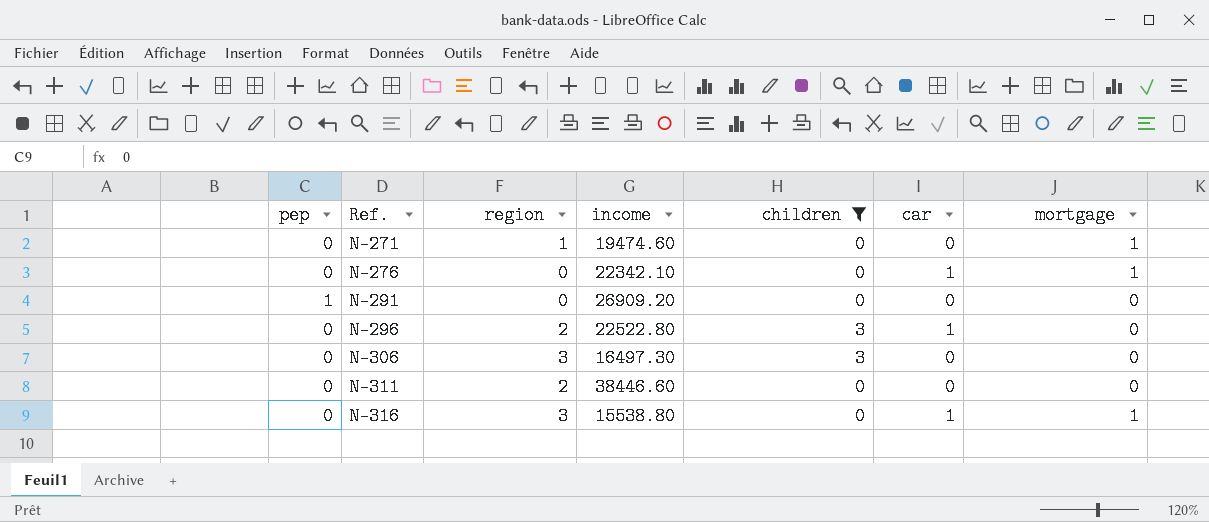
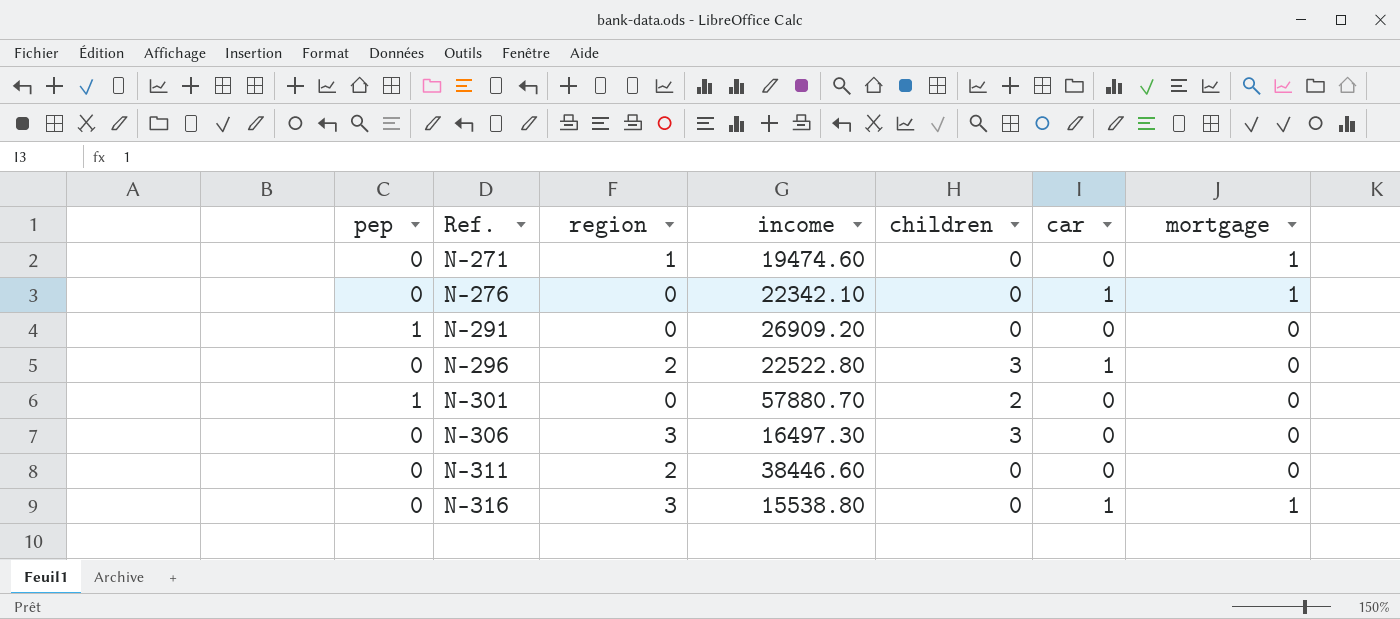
filter: children != 2 -> none

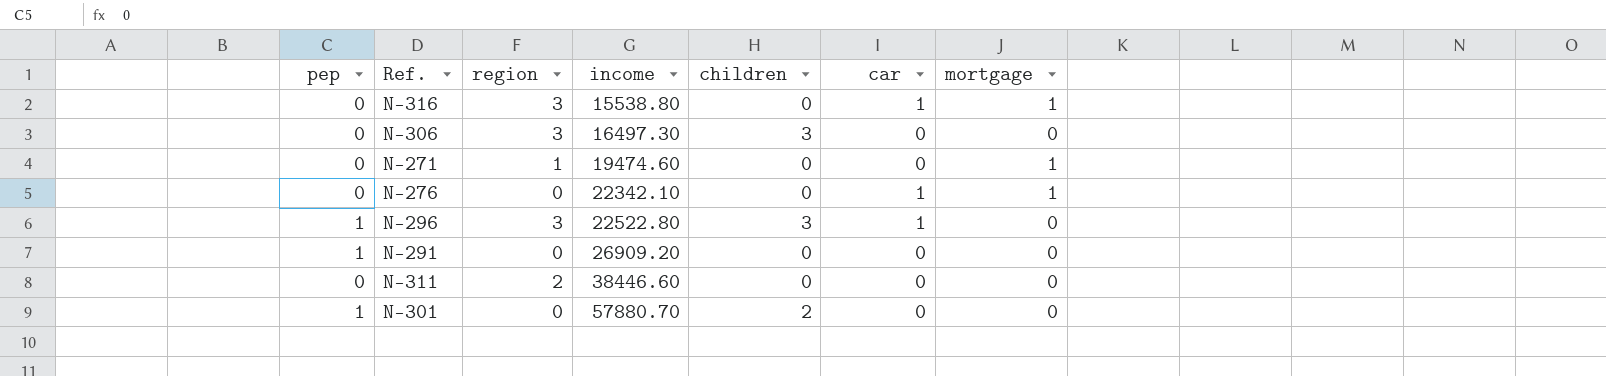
row order: Ref. ascending -> income ascending
N-296 | pep: 0 -> 1
N-296 | region: 2 -> 3

